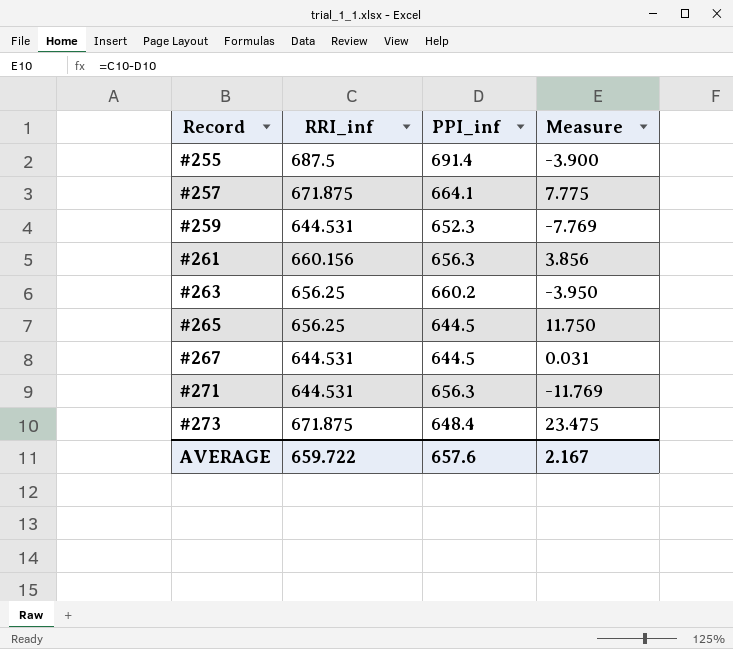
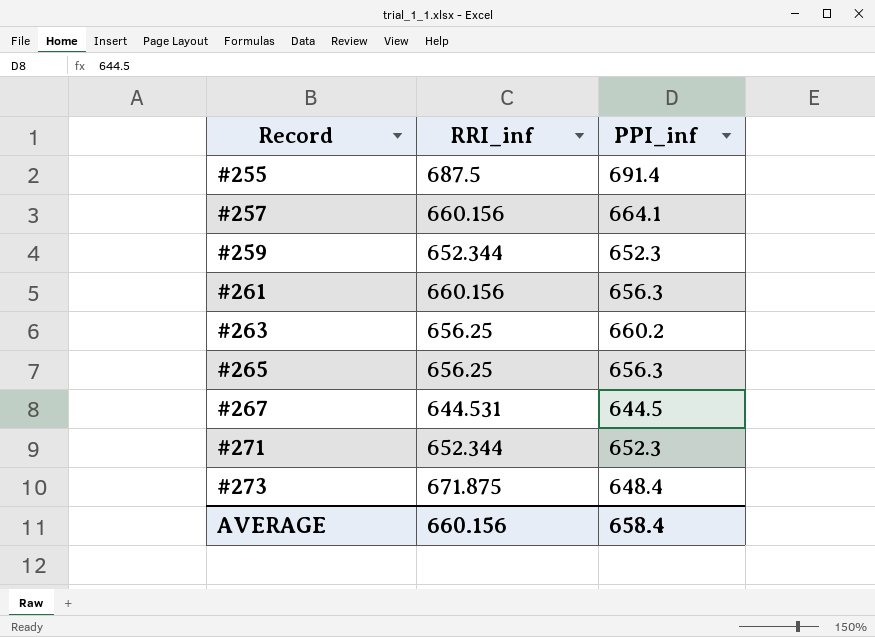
column Measure | formula: [RRI_inf] - [PPI_inf] -> none
#257 | RRI_inf: 671.875 -> 660.156
#259 | RRI_inf: 644.531 -> 652.344
#265 | PPI_inf: 644.5 -> 656.3
#271 | RRI_inf: 644.531 -> 652.344
#271 | PPI_inf: 656.3 -> 652.3
AVERAGE | RRI_inf: 659.722 -> 660.156
AVERAGE | PPI_inf: 657.6 -> 658.4

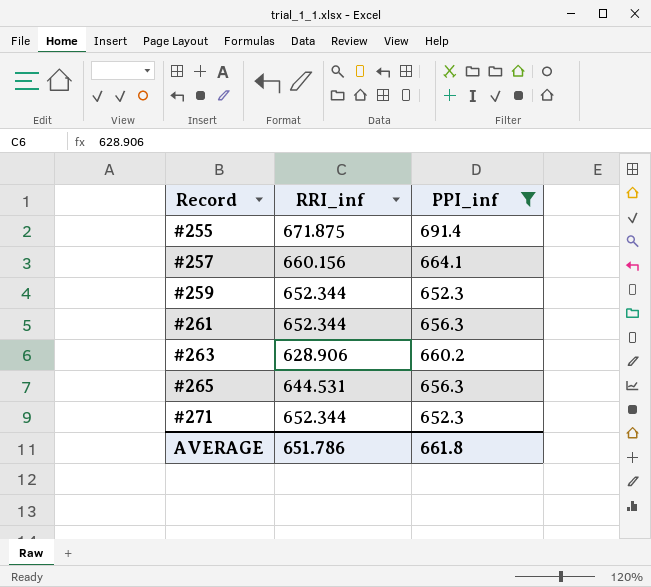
filter: none -> PPI_inf >= 652.3
#255 | RRI_inf: 687.5 -> 671.875
#261 | RRI_inf: 660.156 -> 652.344
#263 | RRI_inf: 656.25 -> 628.906
#265 | RRI_inf: 656.25 -> 644.531
AVERAGE | RRI_inf: 660.156 -> 651.786
AVERAGE | PPI_inf: 658.4 -> 661.8

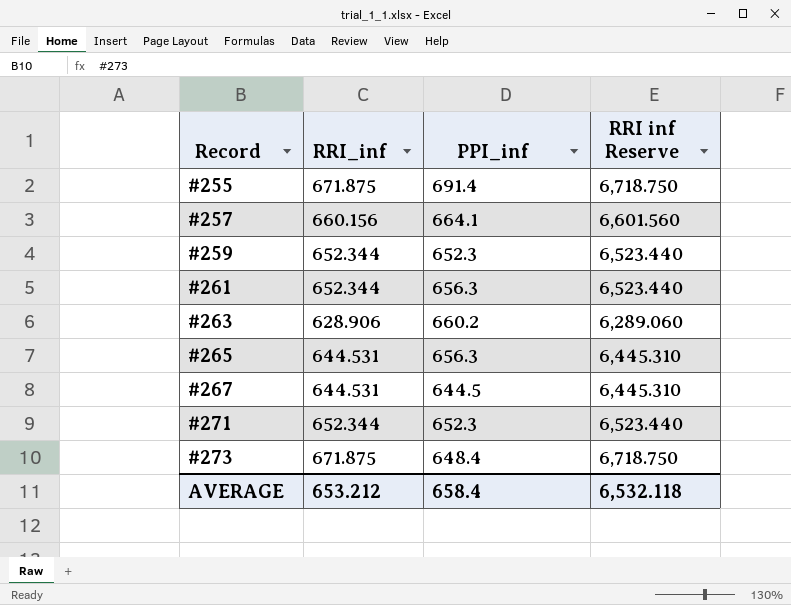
filter: PPI_inf >= 652.3 -> none
column RRI inf Reserve | formula: none -> [RRI_inf] * 10
AVERAGE | RRI_inf: 651.786 -> 653.212
AVERAGE | PPI_inf: 661.8 -> 658.4

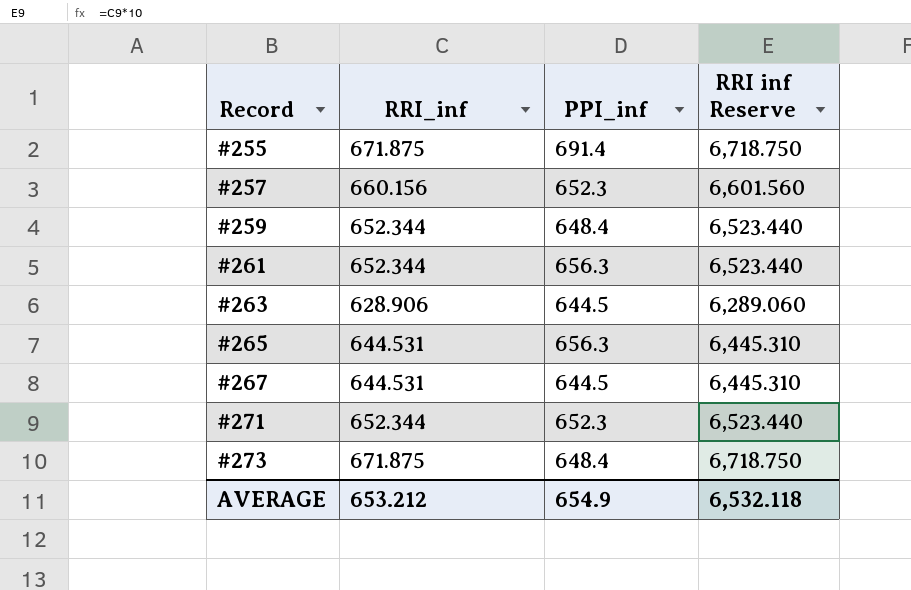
#257 | PPI_inf: 664.1 -> 652.3
#259 | PPI_inf: 652.3 -> 648.4
#263 | PPI_inf: 660.2 -> 644.5
AVERAGE | PPI_inf: 658.4 -> 654.9

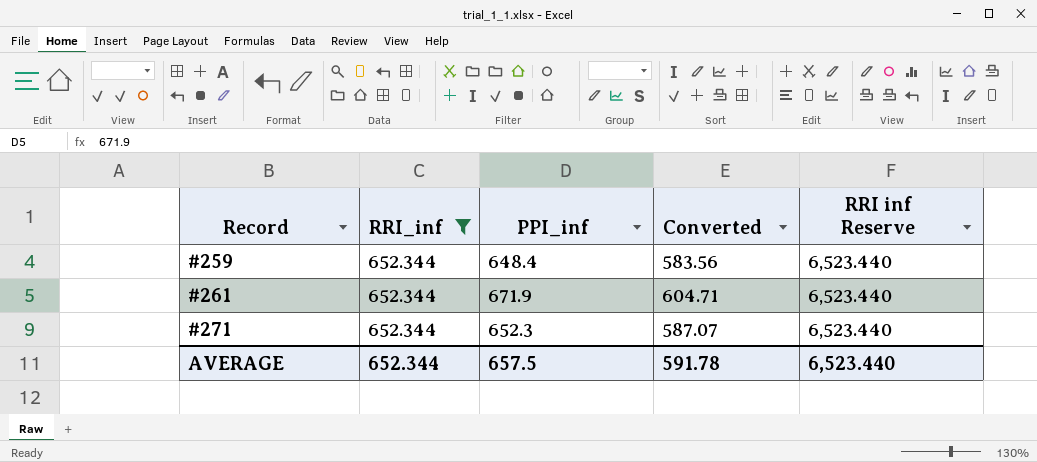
filter: none -> RRI_inf = 652.344
column Converted | formula: none -> [PPI_inf] * 0.9
#261 | PPI_inf: 656.3 -> 671.9
AVERAGE | RRI_inf: 653.212 -> 652.344
AVERAGE | PPI_inf: 654.9 -> 657.5
AVERAGE | RRI inf Reserve: 6,532.118 -> 6,523.440

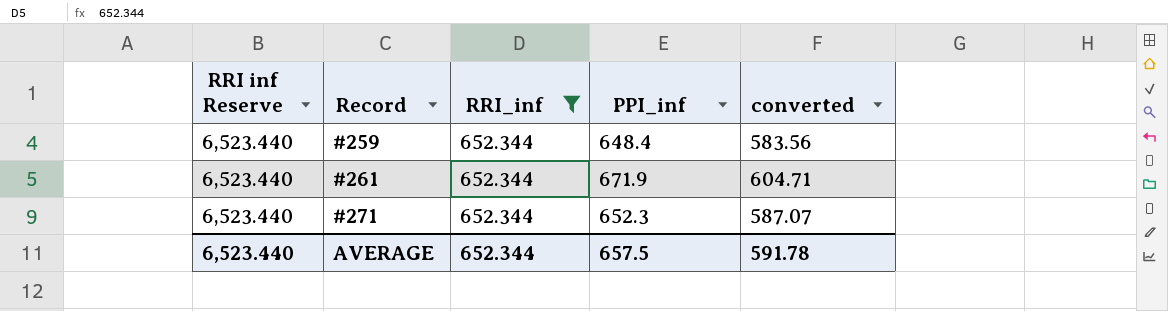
column RRI inf Reserve | position: 5 -> 1
column name: Converted -> converted

